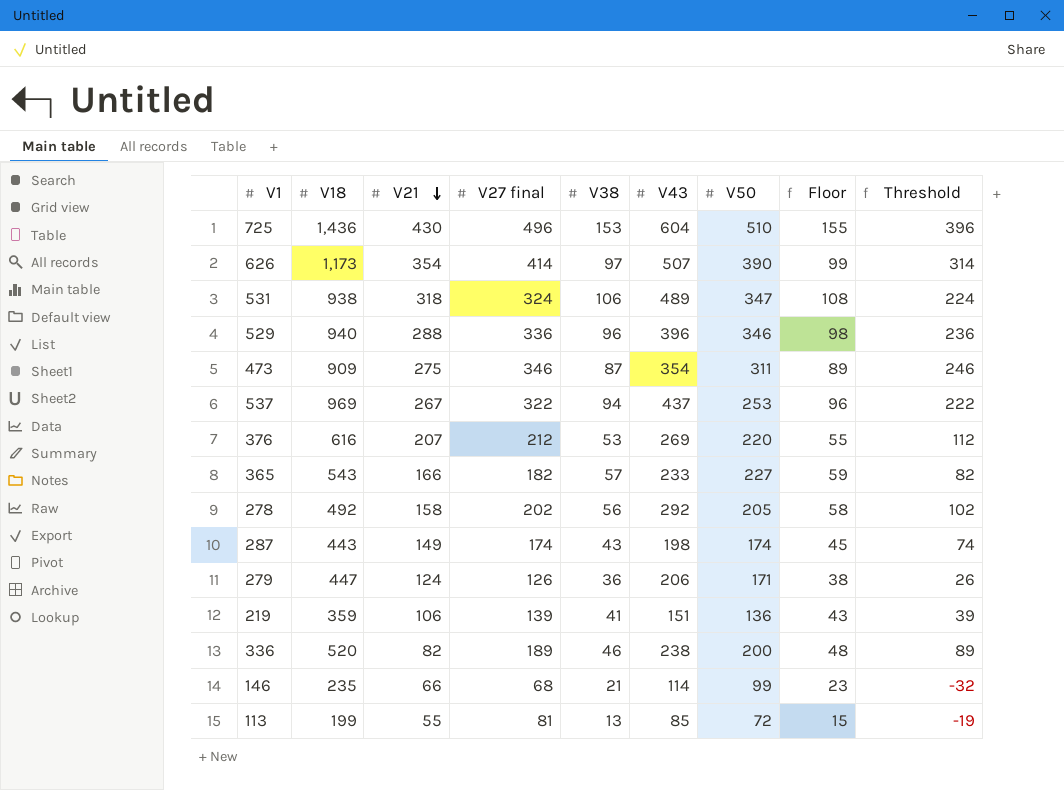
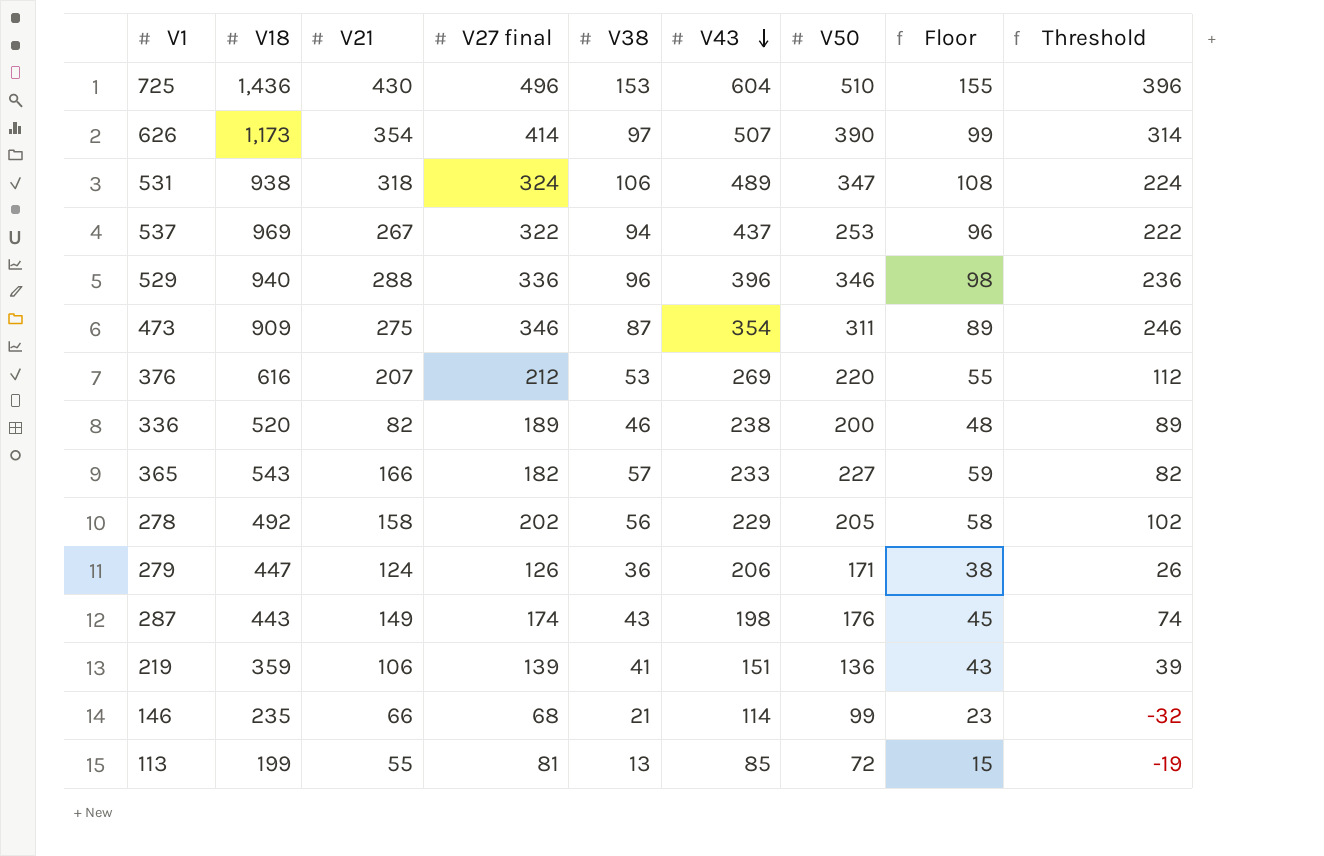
row order: V21 descending -> V43 descending
278 | V43: 292 -> 229
287 | V50: 174 -> 176

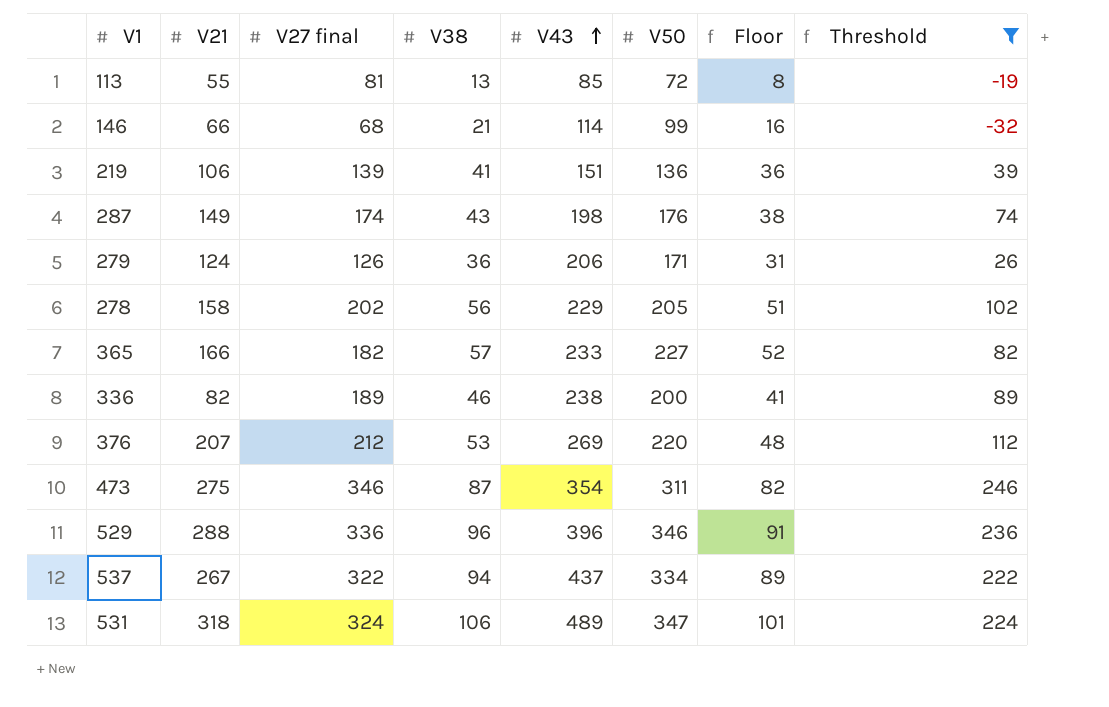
filter: none -> Threshold <= 246
row order: V43 descending -> V43 ascending
column V18 | position: 2 -> none
column Floor | formula: [V38] + 2 -> [V38] - 5
537 | V50: 253 -> 334

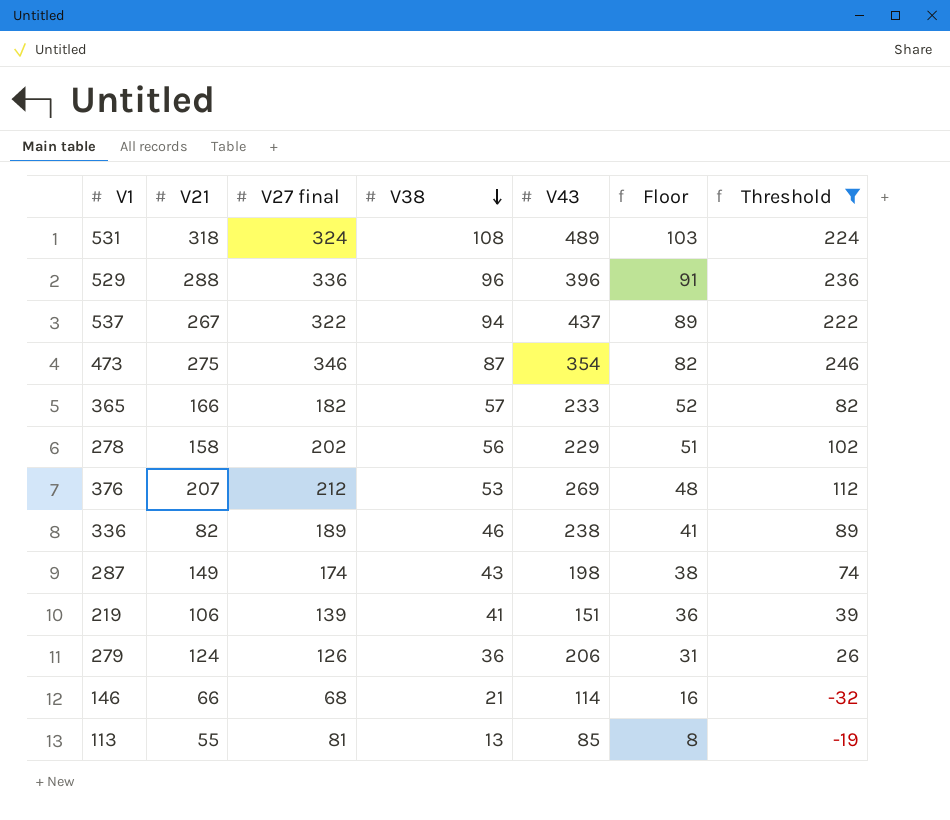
row order: V43 ascending -> V38 descending
column V50 | position: 6 -> none
531 | V38: 106 -> 108
531 | Floor: 101 -> 103

